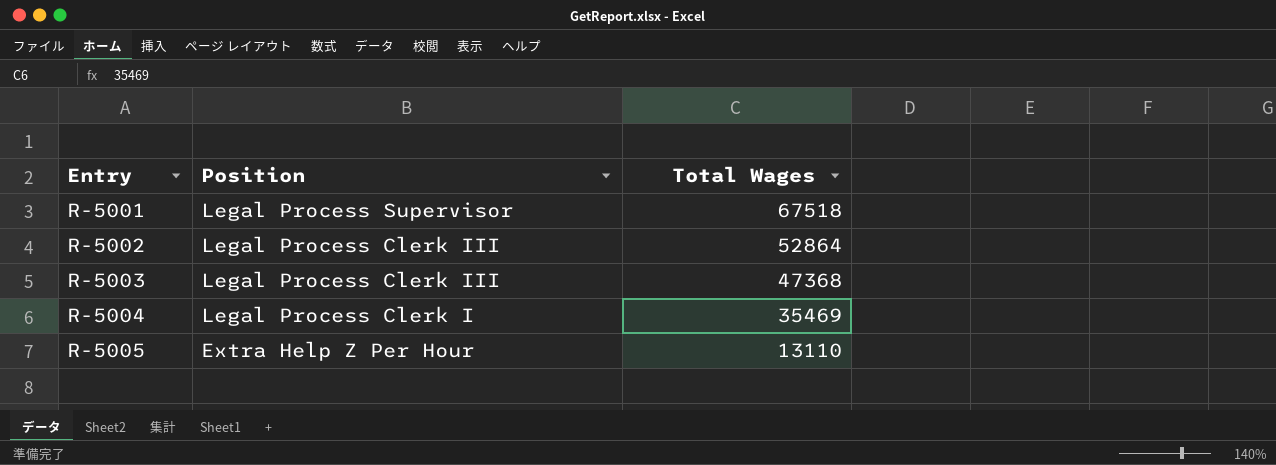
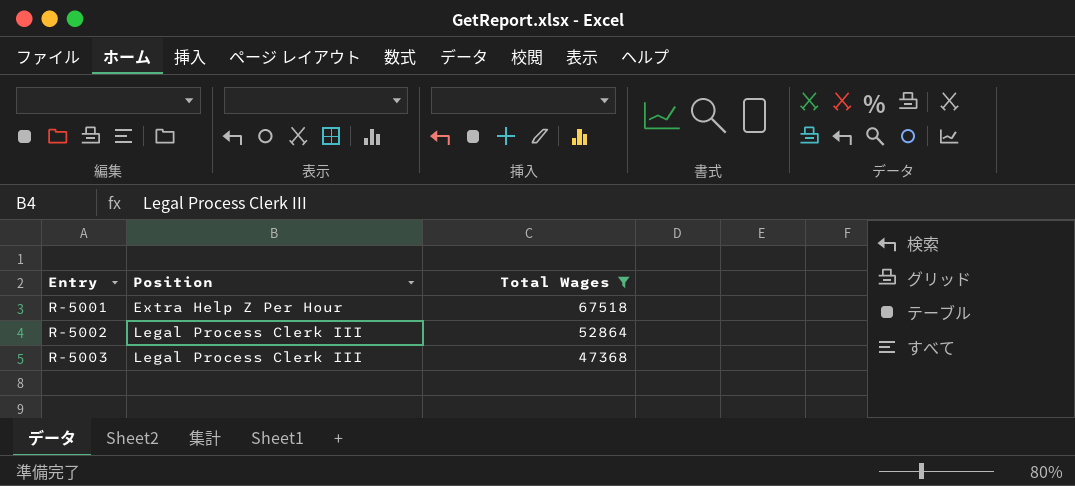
filter: none -> Total Wages >= 47368
R-5001 | Position: Legal Process Supervisor -> Extra Help Z Per Hour

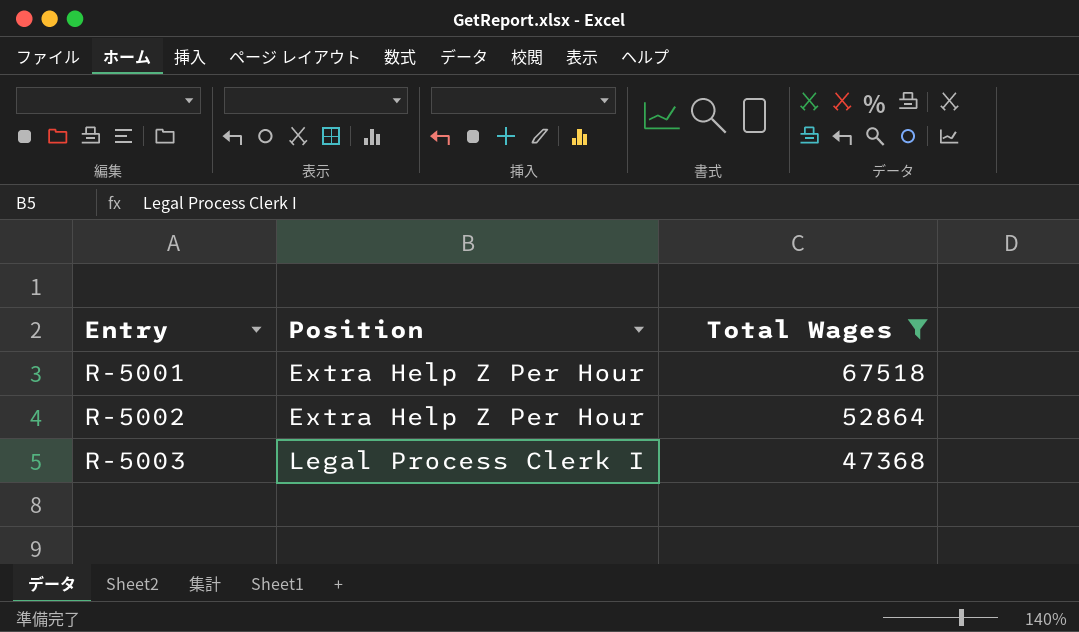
R-5002 | Position: Legal Process Clerk III -> Extra Help Z Per Hour
R-5003 | Position: Legal Process Clerk III -> Legal Process Clerk I

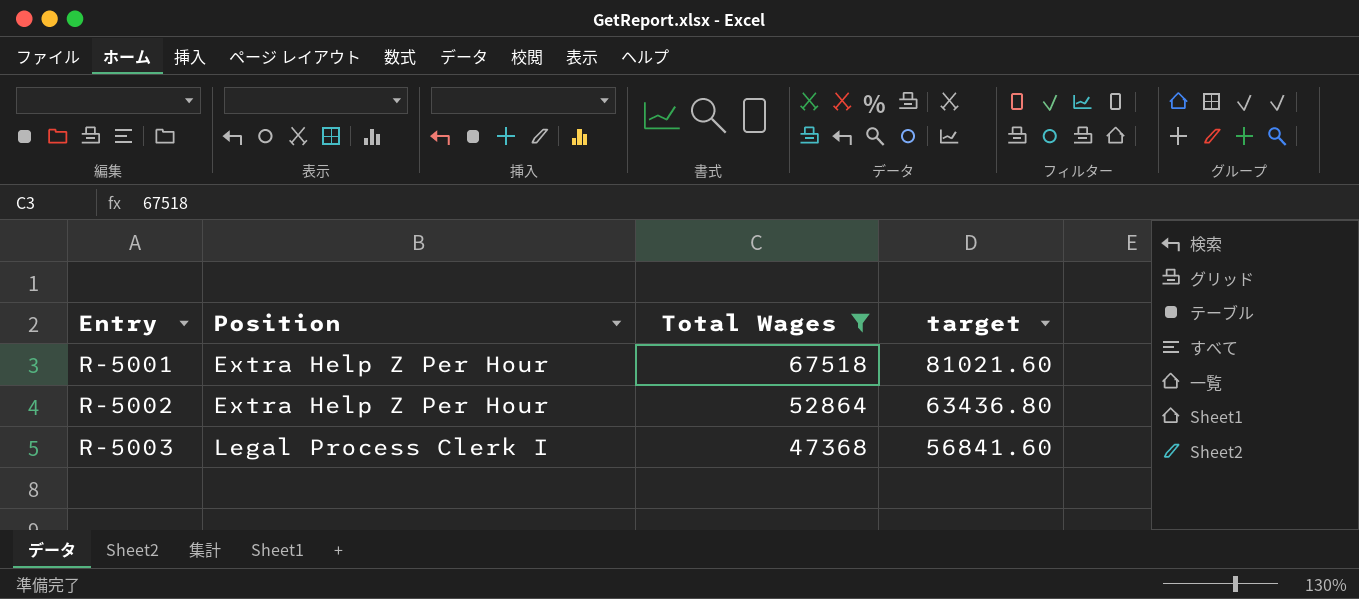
column target | formula: none -> [Total Wages] * 1.2

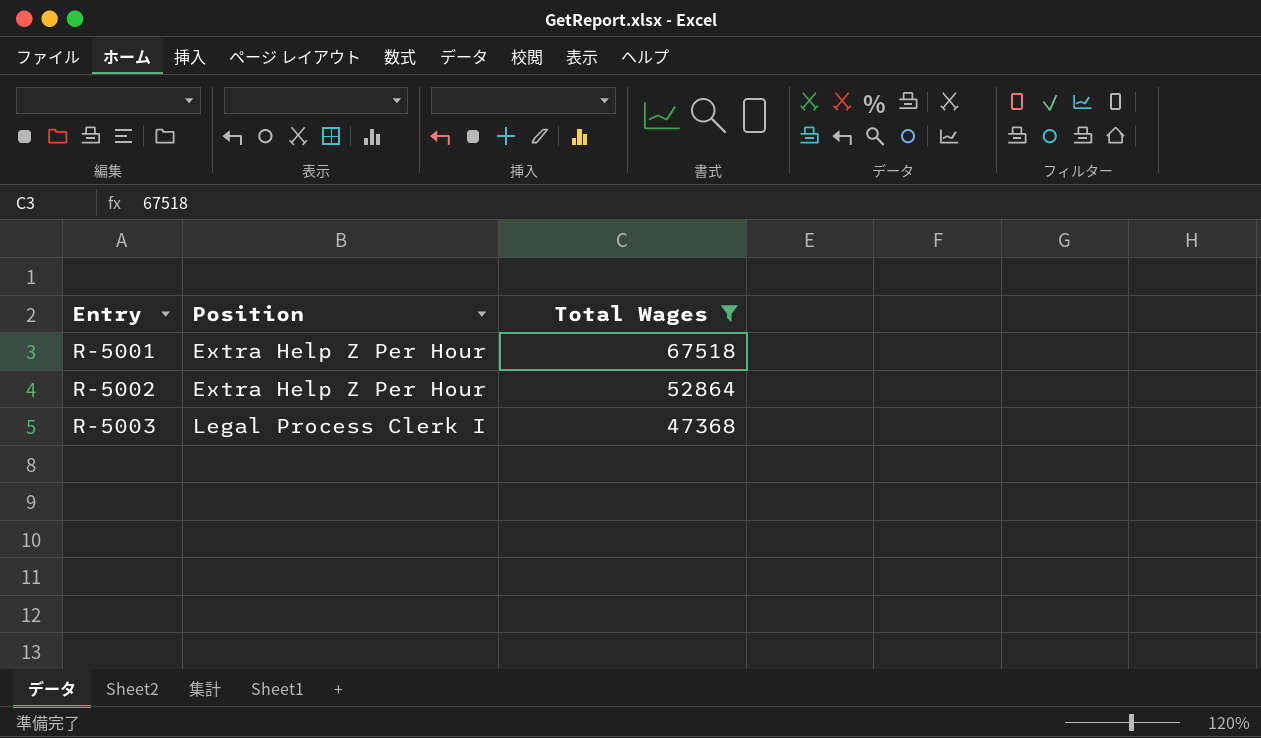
column target | formula: [Total Wages] * 1.2 -> none

